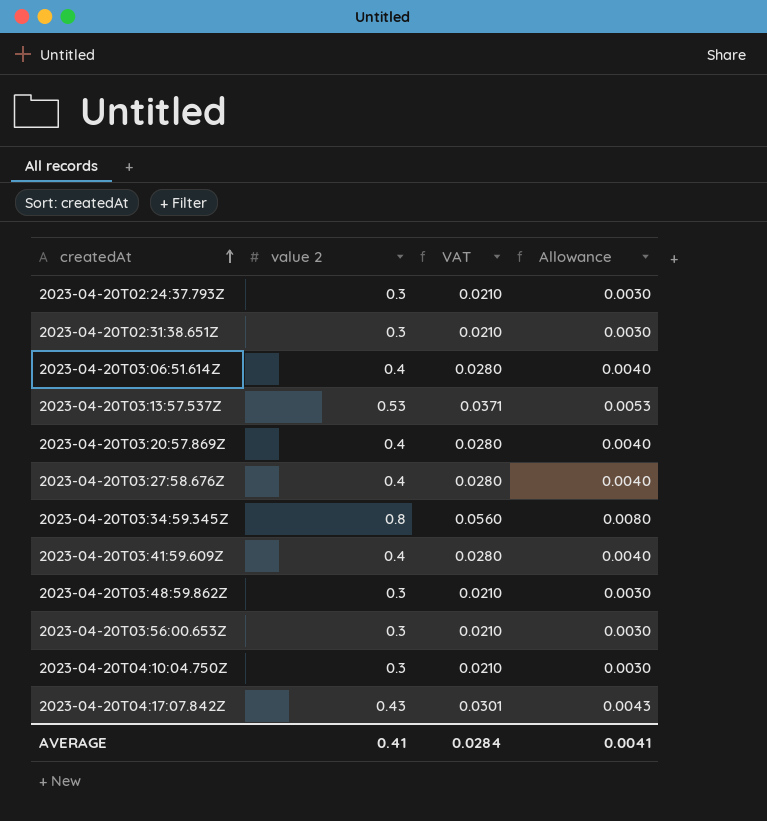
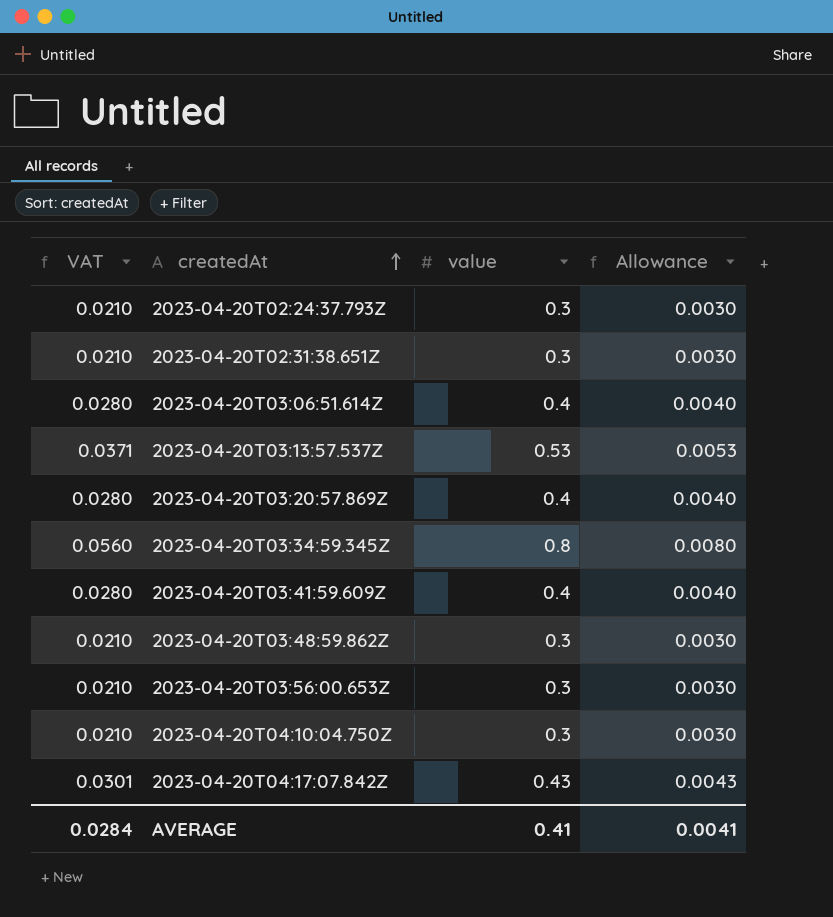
column VAT | position: 3 -> 1
column name: value 2 -> value
row 2023-04-20T03:27:58.676Z: 0.4 | 0.0280 | 0.0040 -> none

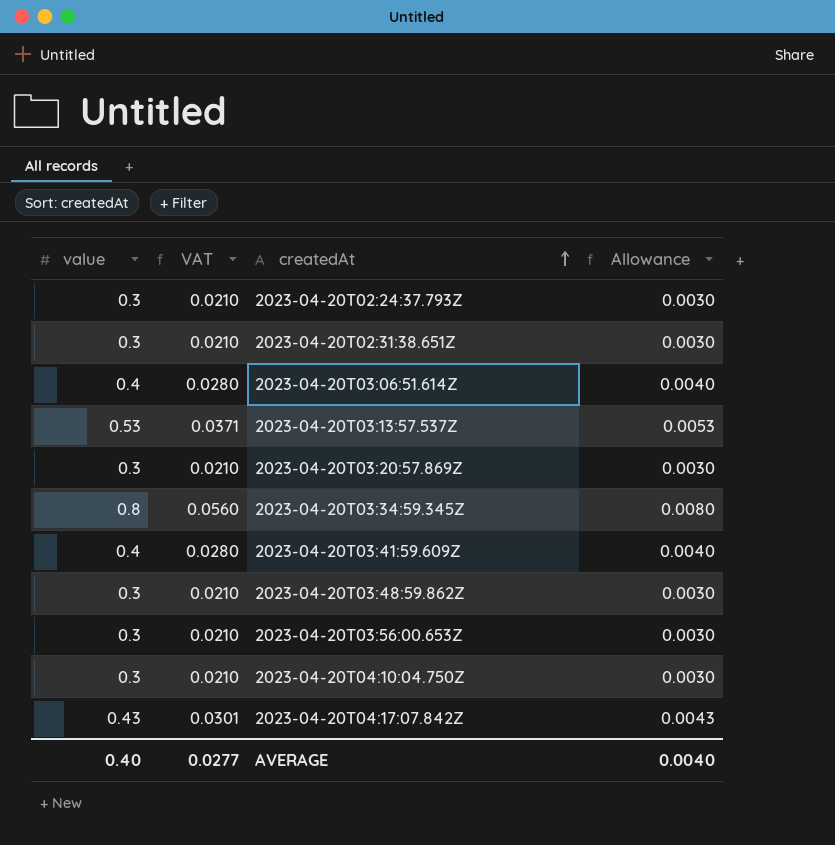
column value | position: 3 -> 1
2023-04-20T03:20:57.869Z | value: 0.4 -> 0.3
2023-04-20T03:20:57.869Z | VAT: 0.0280 -> 0.0210
2023-04-20T03:20:57.869Z | Allowance: 0.0040 -> 0.0030
AVERAGE | value: 0.41 -> 0.40
AVERAGE | VAT: 0.0284 -> 0.0277
AVERAGE | Allowance: 0.0041 -> 0.0040

